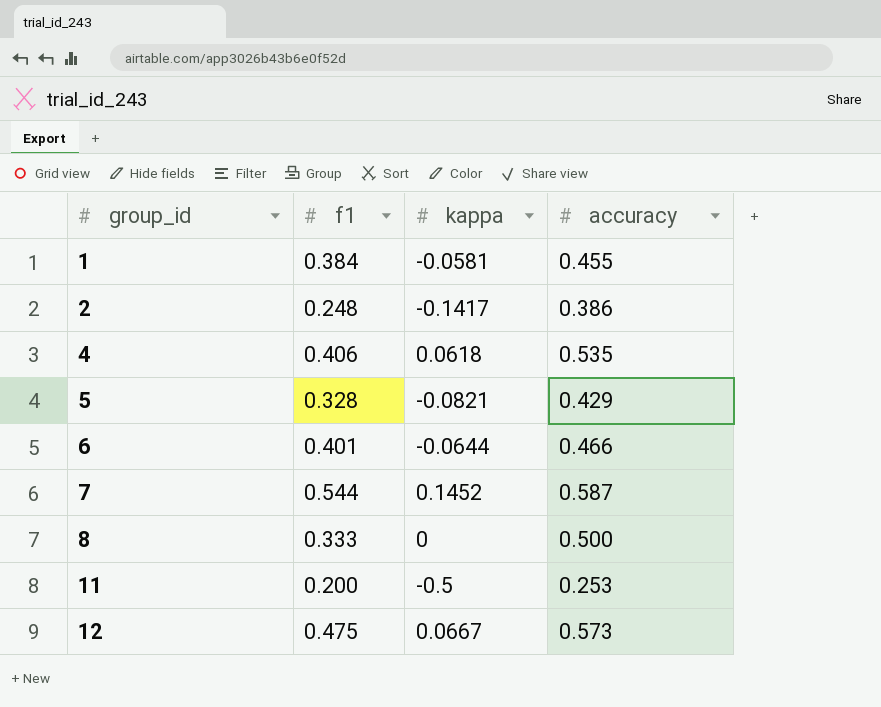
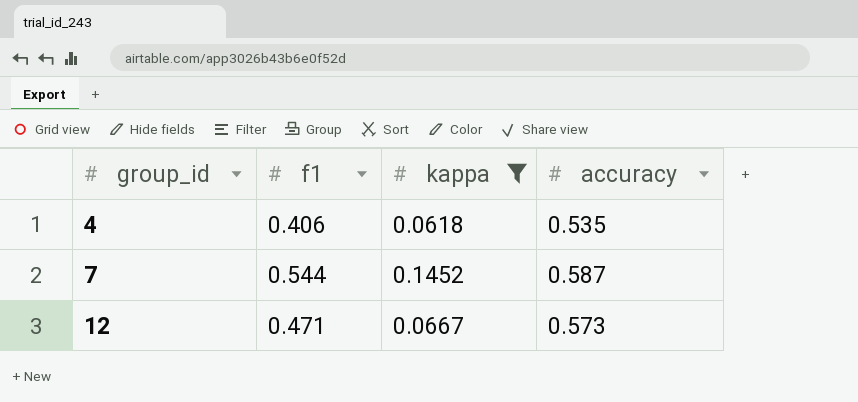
filter: none -> kappa >= 0.0618
12 | f1: 0.475 -> 0.471

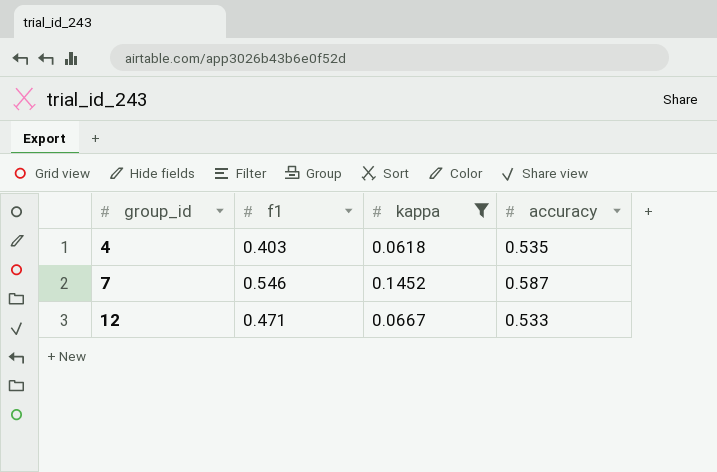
4 | f1: 0.406 -> 0.403
7 | f1: 0.544 -> 0.546
12 | accuracy: 0.573 -> 0.533

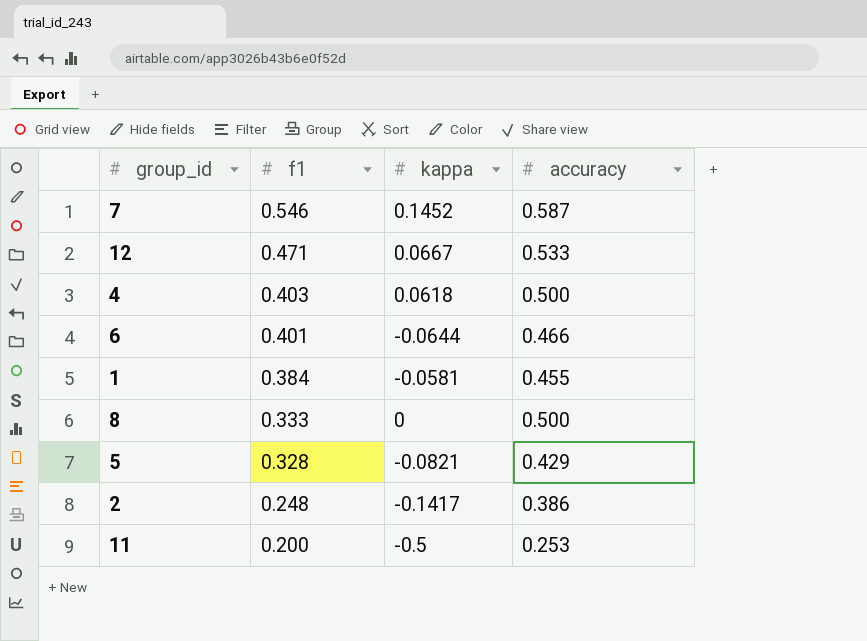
filter: kappa >= 0.0618 -> none
row order: group_id ascending -> f1 descending
4 | accuracy: 0.535 -> 0.500

